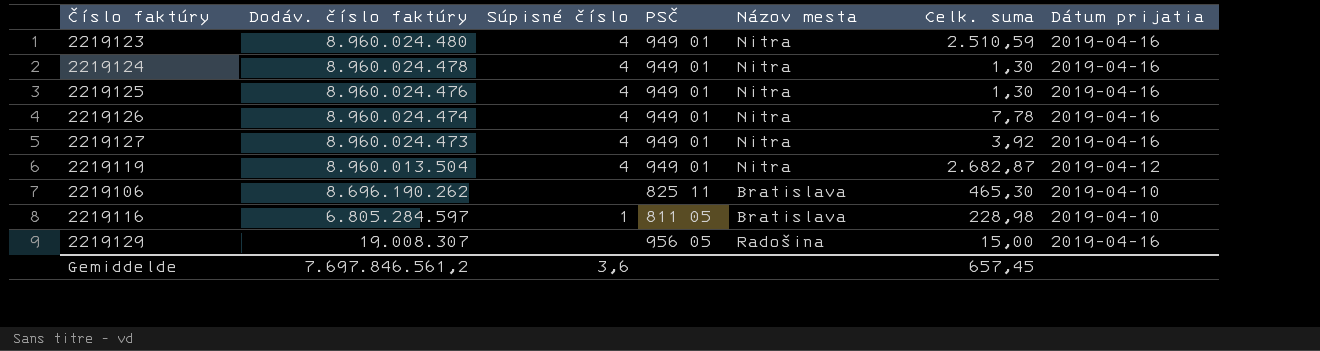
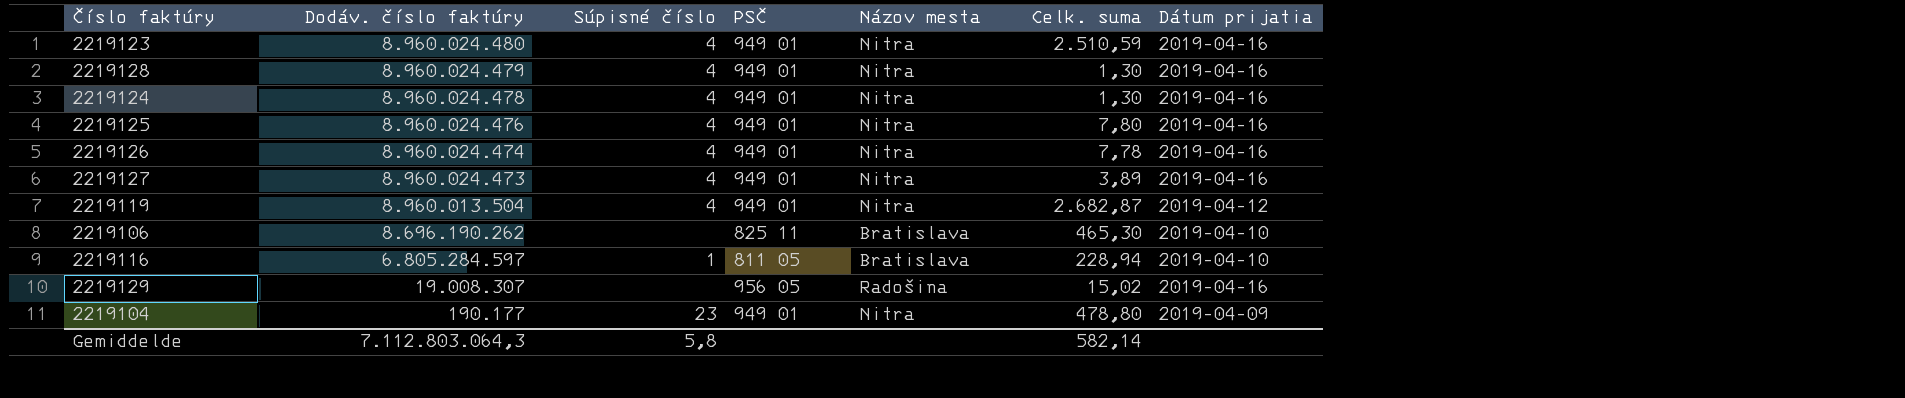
row 2219128: none -> 8.960.024.479 | 4 | 949 01 | Nitra | 1,30 | 2019-04-16
2219125 | Celk. suma: 1,30 -> 7,80
2219127 | Celk. suma: 3,92 -> 3,89
2219116 | Celk. suma: 228,98 -> 228,94
2219129 | Celk. suma: 15,00 -> 15,02
row 2219104: none -> 190.177 | 23 | 949 01 | Nitra | 478,80 | 2019-04-09
Gemiddelde | Dodáv. číslo faktúry: 7.697.846.561,2 -> 7.112.803.064,3
Gemiddelde | Súpisné číslo: 3,6 -> 5,8
Gemiddelde | Celk. suma: 657,45 -> 582,14

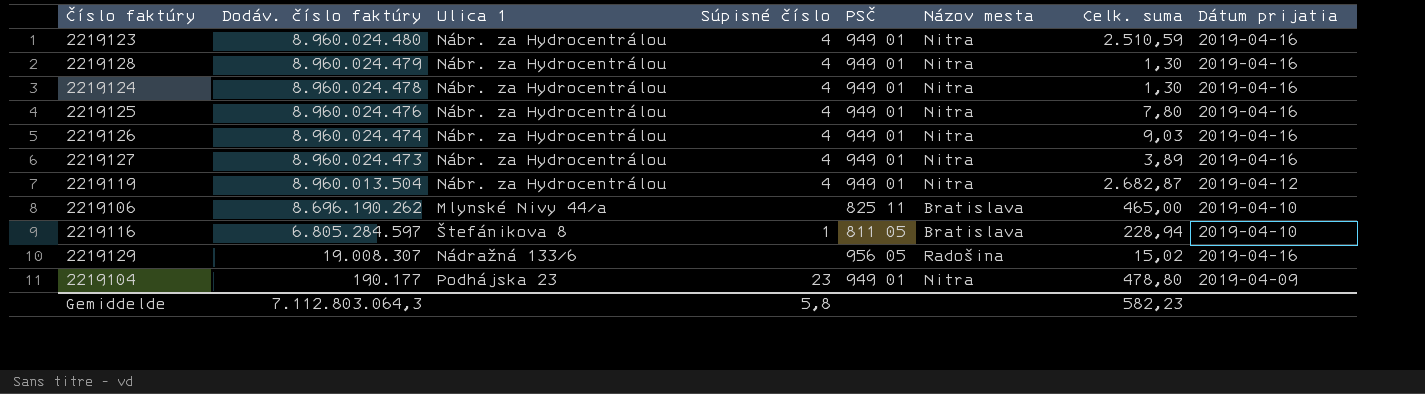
column Ulica 1 | position: none -> 3
2219126 | Celk. suma: 7,78 -> 9,03
2219106 | Celk. suma: 465,30 -> 465,00
Gemiddelde | Celk. suma: 582,14 -> 582,23

